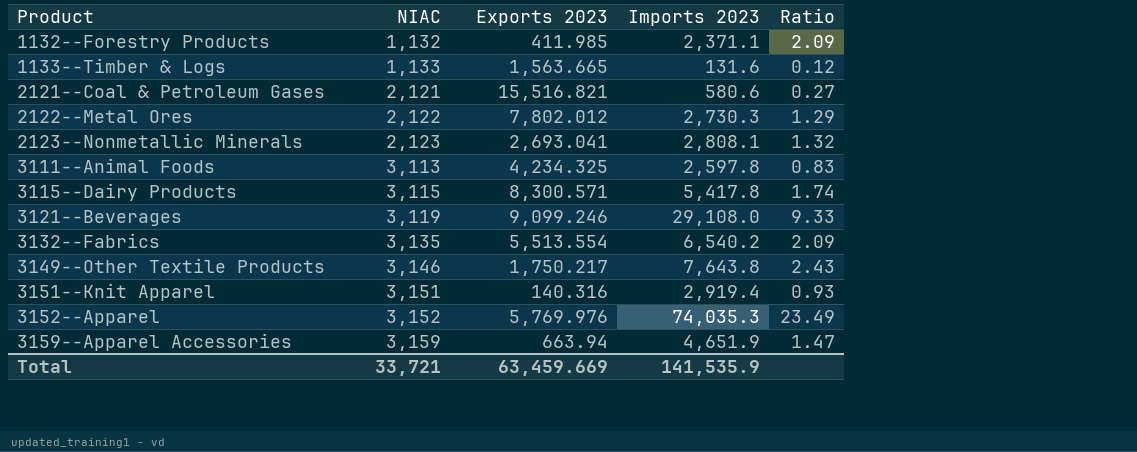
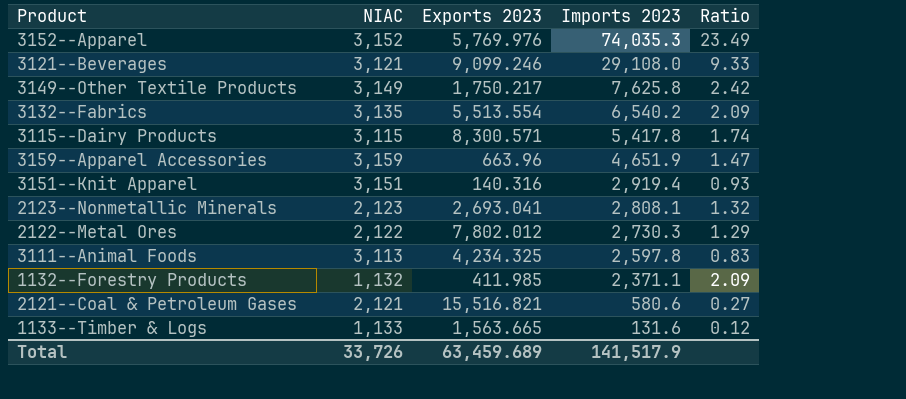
row order: Product ascending -> Imports 2023 descending
3121--Beverages | NIAC: 3,119 -> 3,121
3149--Other Textile Products | NIAC: 3,146 -> 3,149
3149--Other Textile Products | Imports 2023: 7,643.8 -> 7,625.8
3149--Other Textile Products | Ratio: 2.43 -> 2.42
3159--Apparel Accessories | Exports 2023: 663.94 -> 663.96
Total | NIAC: 33,721 -> 33,726
Total | Exports 2023: 63,459.669 -> 63,459.689
Total | Imports 2023: 141,535.9 -> 141,517.9

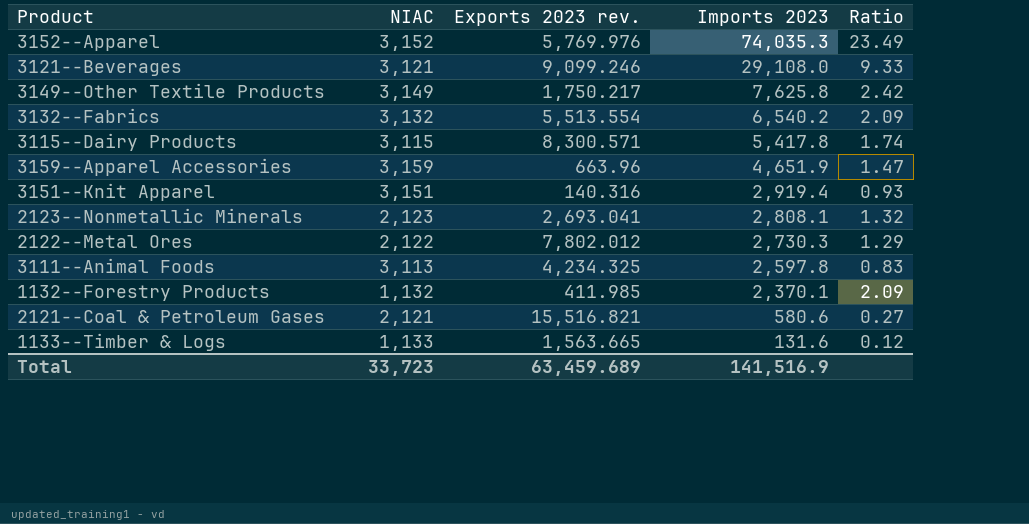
column name: Exports 2023 -> Exports 2023 rev.
3132--Fabrics | NIAC: 3,135 -> 3,132
1132--Forestry Products | Imports 2023: 2,371.1 -> 2,370.1
Total | NIAC: 33,726 -> 33,723
Total | Imports 2023: 141,517.9 -> 141,516.9

